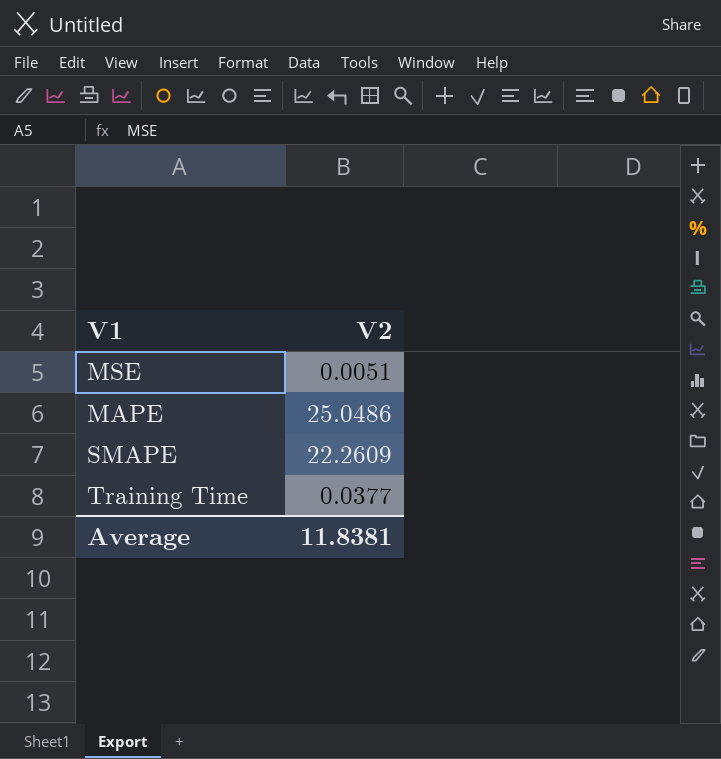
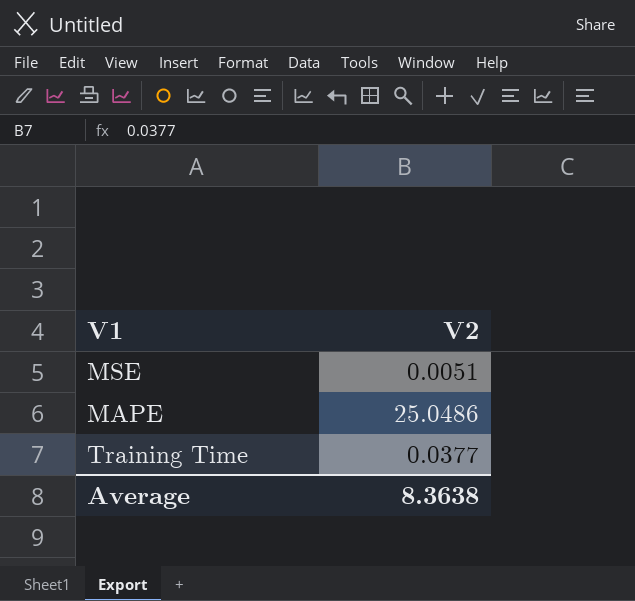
row SMAPE: 22.2609 -> none
Average | V2: 11.8381 -> 8.3638

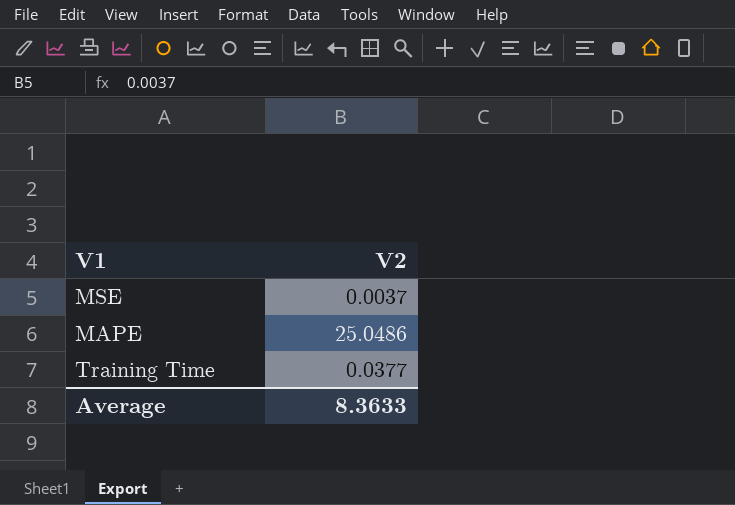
MSE | V2: 0.0051 -> 0.0037
Average | V2: 8.3638 -> 8.3633

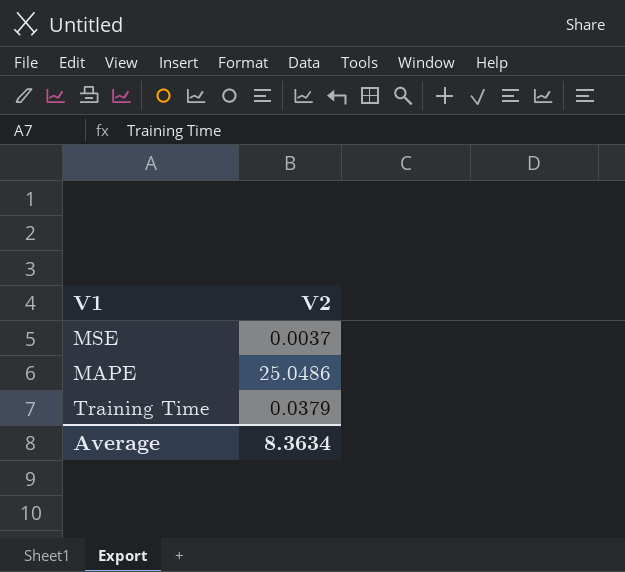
Training Time | V2: 0.0377 -> 0.0379
Average | V2: 8.3633 -> 8.3634

